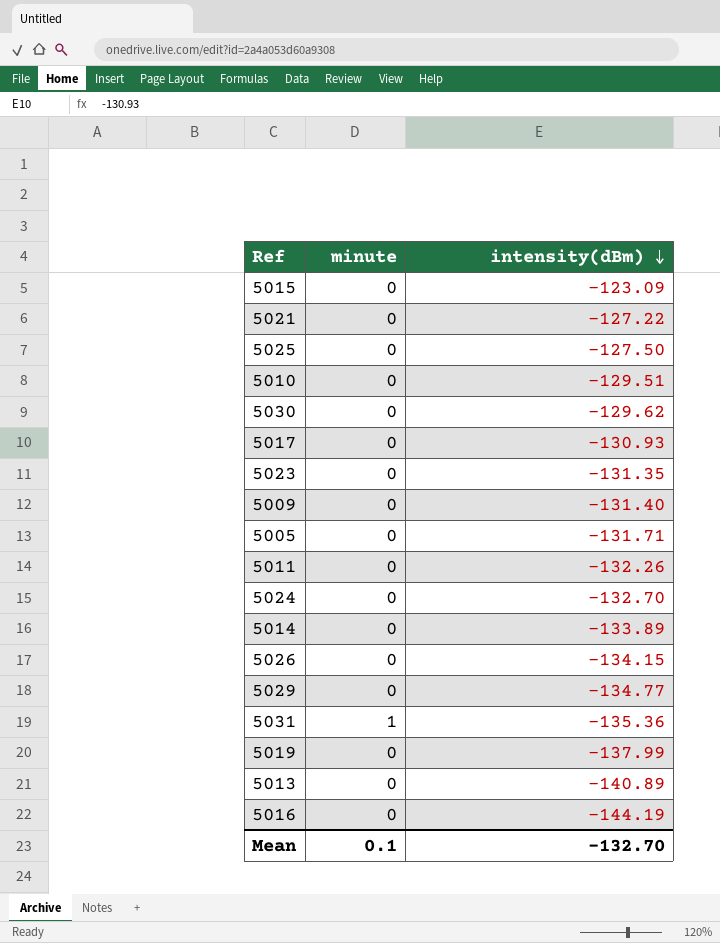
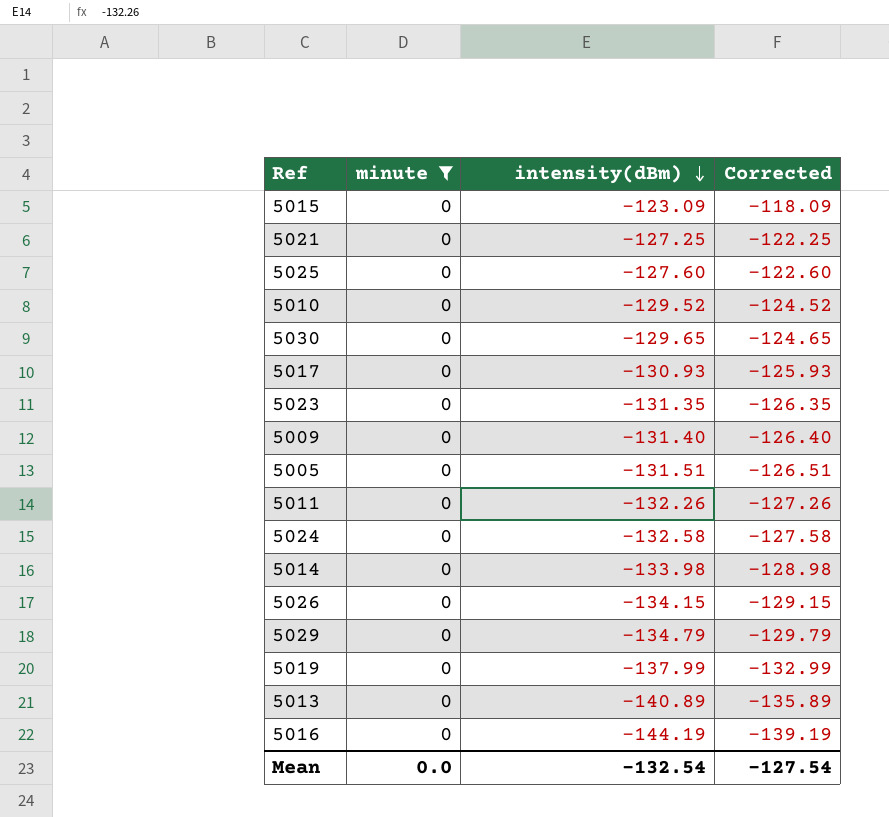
filter: none -> minute = 0
column Corrected | formula: none -> [intensity(dBm)] + 5
5021 | intensity(dBm): -127.22 -> -127.25
5025 | intensity(dBm): -127.50 -> -127.60
5010 | intensity(dBm): -129.51 -> -129.52
5030 | intensity(dBm): -129.62 -> -129.65
5005 | intensity(dBm): -131.71 -> -131.51
5024 | intensity(dBm): -132.70 -> -132.58
5014 | intensity(dBm): -133.89 -> -133.98
5029 | intensity(dBm): -134.77 -> -134.79
Mean | minute: 0.1 -> 0.0
Mean | intensity(dBm): -132.70 -> -132.54

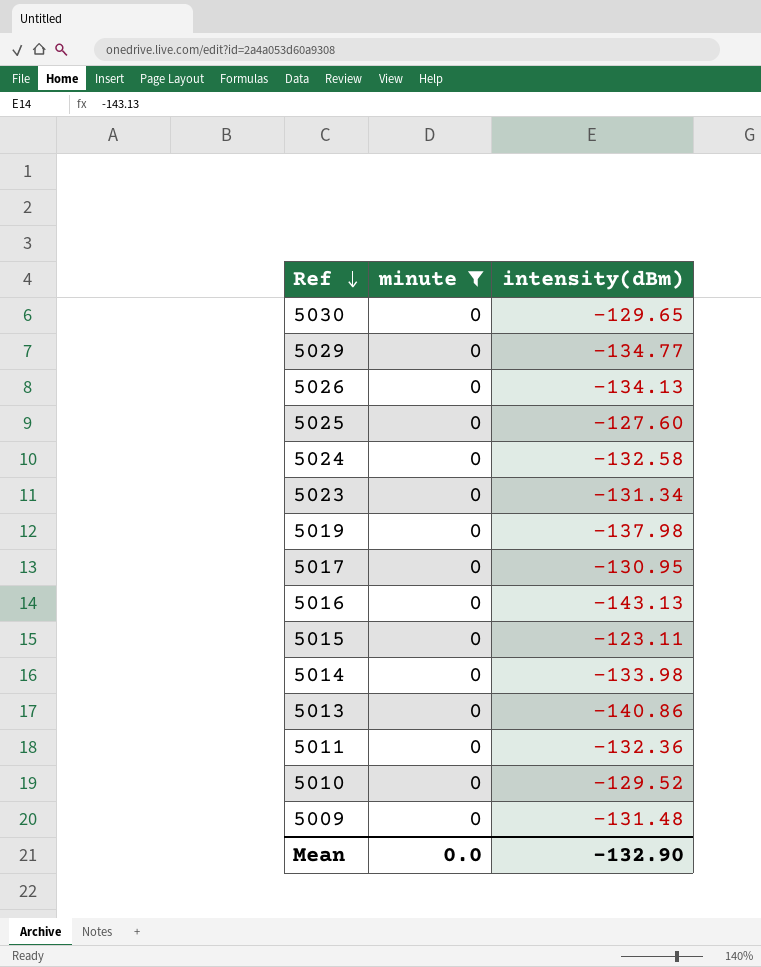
row order: intensity(dBm) descending -> Ref descending
column Corrected | formula: [intensity(dBm)] + 5 -> none
row 5021: 0 | -127.25 | -122.25 -> none
row 5005: 0 | -131.51 | -126.51 -> none
5029 | intensity(dBm): -134.79 -> -134.77
5026 | intensity(dBm): -134.15 -> -134.13
5023 | intensity(dBm): -131.35 -> -131.34
5019 | intensity(dBm): -137.99 -> -137.98
5017 | intensity(dBm): -130.93 -> -130.95
5016 | intensity(dBm): -144.19 -> -143.13
5015 | intensity(dBm): -123.09 -> -123.11
5013 | intensity(dBm): -140.89 -> -140.86
5011 | intensity(dBm): -132.26 -> -132.36
5009 | intensity(dBm): -131.40 -> -131.48
Mean | intensity(dBm): -132.54 -> -132.90

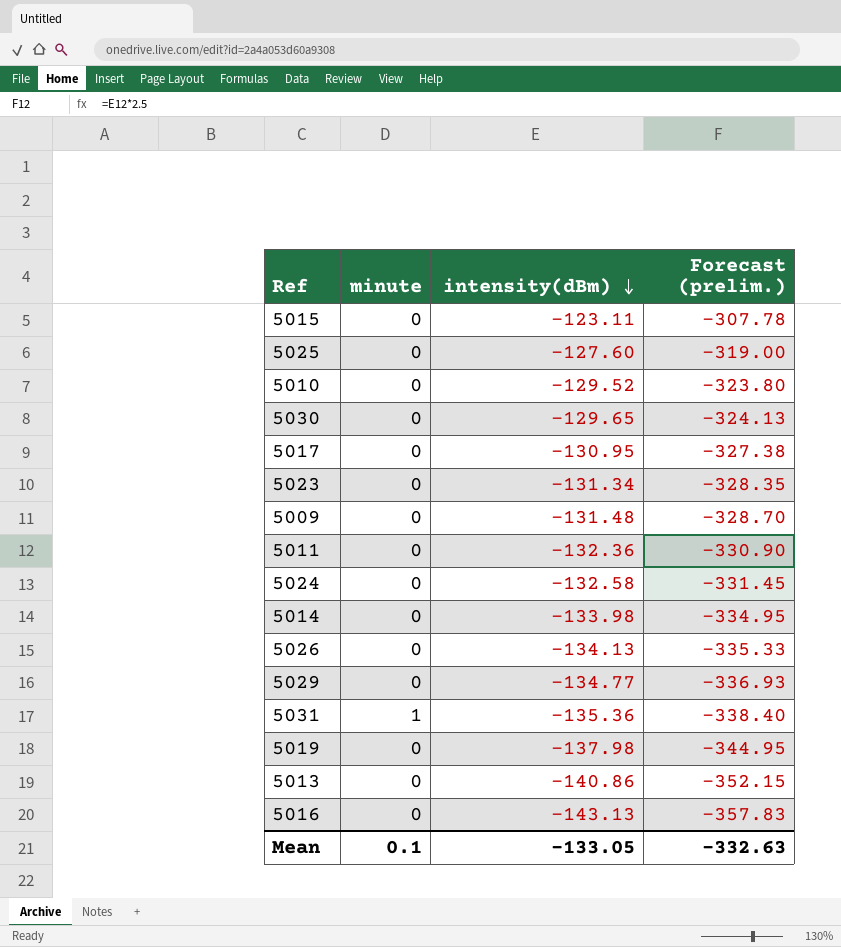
filter: minute = 0 -> none
row order: Ref descending -> intensity(dBm) descending
column Forecast (prelim.) | formula: none -> [intensity(dBm)] * 2.5
Mean | minute: 0.0 -> 0.1
Mean | intensity(dBm): -132.90 -> -133.05

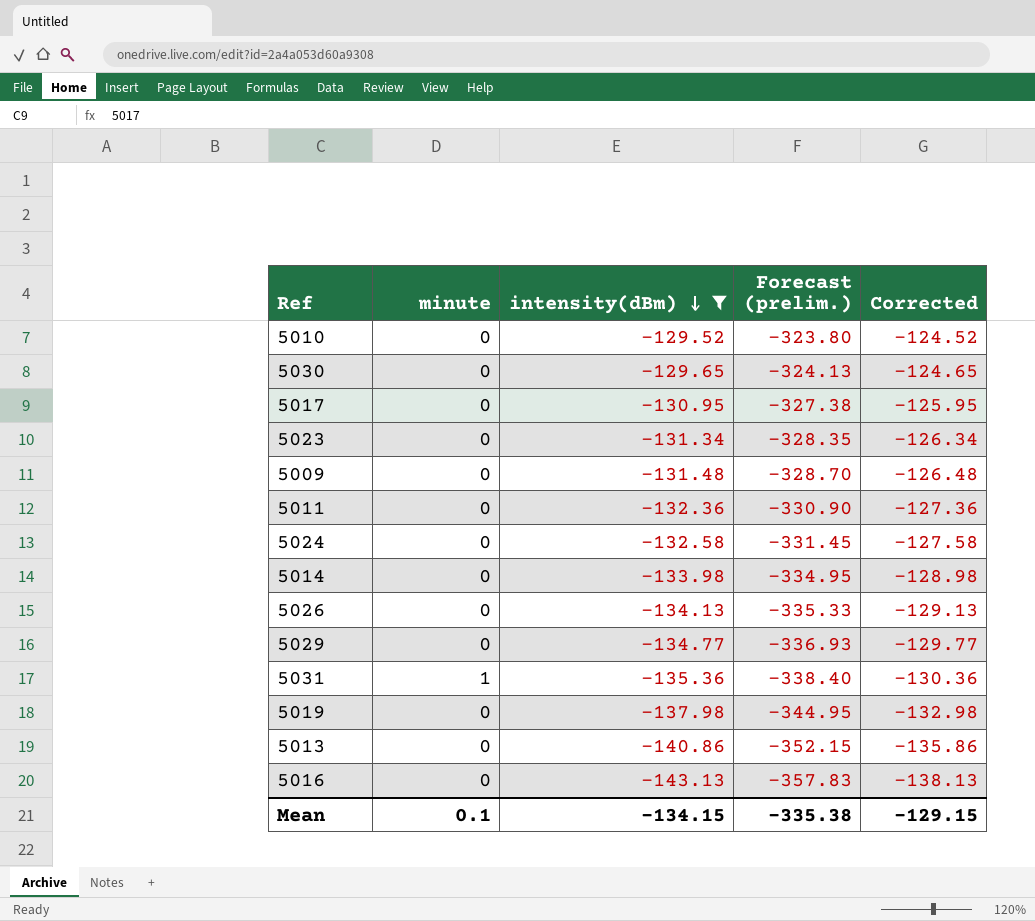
filter: none -> intensity(dBm) <= -129.52
column Corrected | formula: none -> [intensity(dBm)] + 5
Mean | intensity(dBm): -133.05 -> -134.15
Mean | Forecast (prelim.): -332.63 -> -335.38

